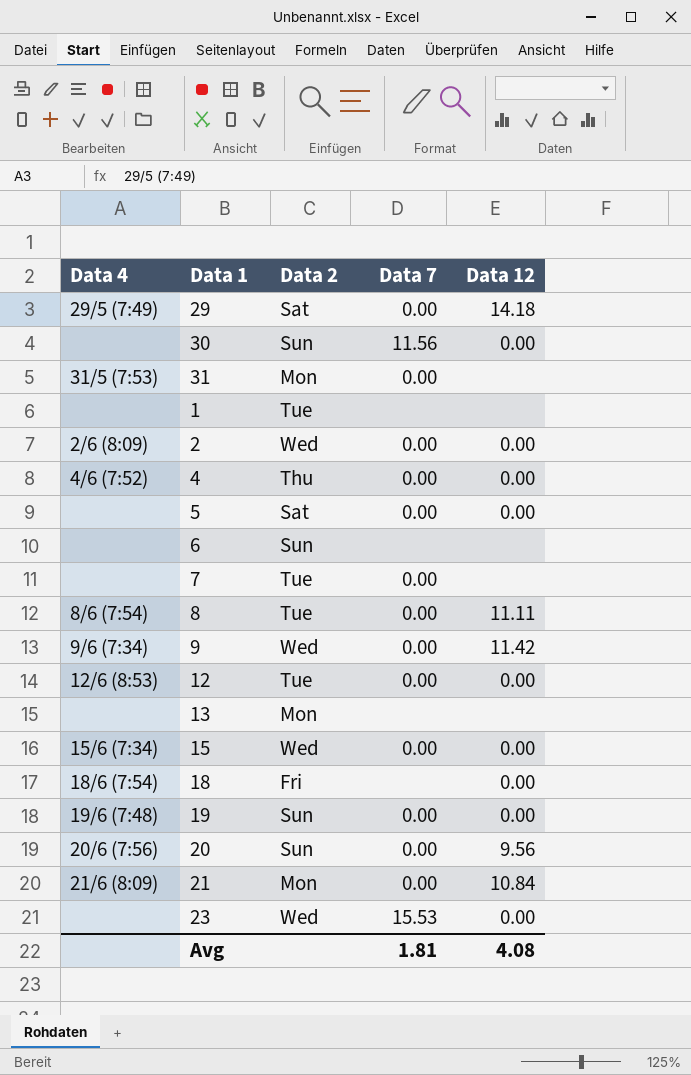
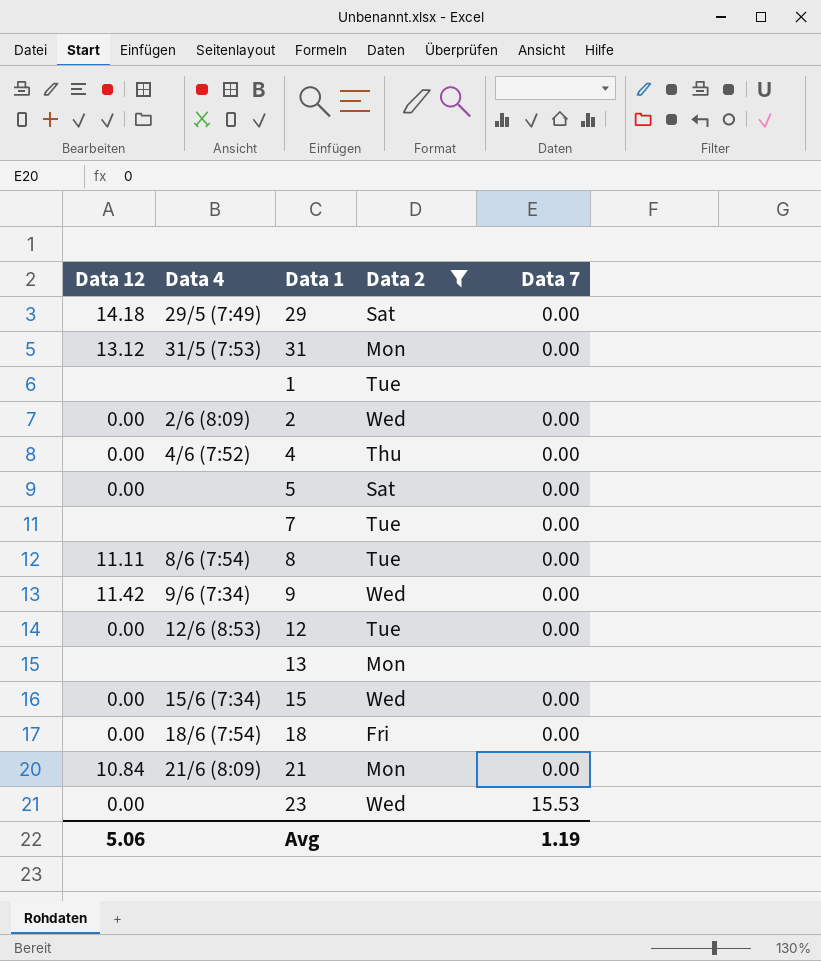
filter: none -> Data 2 != Sun
column Data 12 | position: 5 -> 1
31 | Data 12: none -> 13.12
18 | Data 7: none -> 0.00
Avg | Data 12: 4.08 -> 5.06
Avg | Data 7: 1.81 -> 1.19

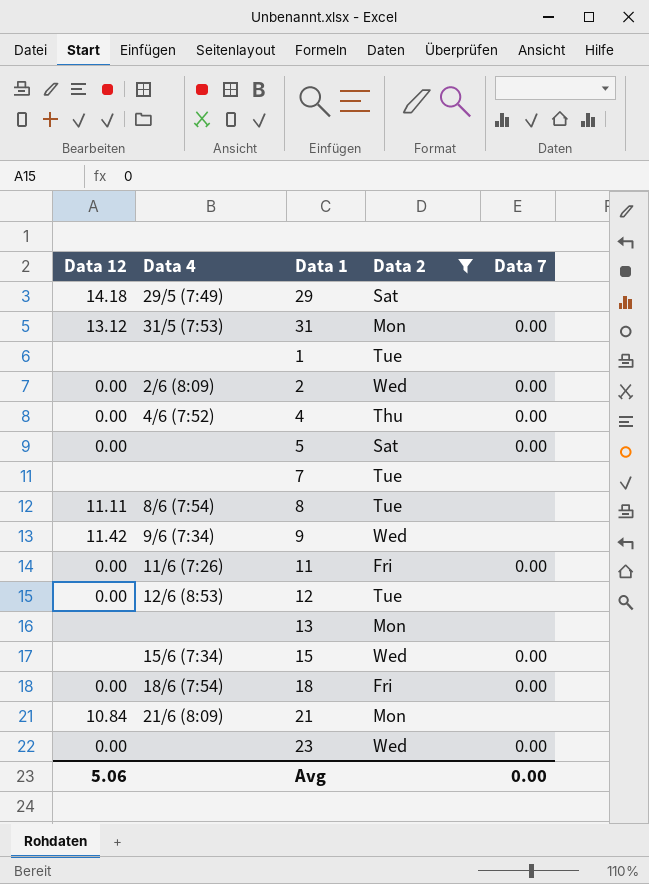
29 | Data 7: 0.00 -> none
7 | Data 7: 0.00 -> none
8 | Data 7: 0.00 -> none
9 | Data 7: 0.00 -> none
row 11: none -> 0.00 | 11/6 (7:26) | Fri | 0.00
12 | Data 7: 0.00 -> none
15 | Data 12: 0.00 -> none
21 | Data 7: 0.00 -> none
23 | Data 7: 15.53 -> 0.00
Avg | Data 7: 1.19 -> 0.00

